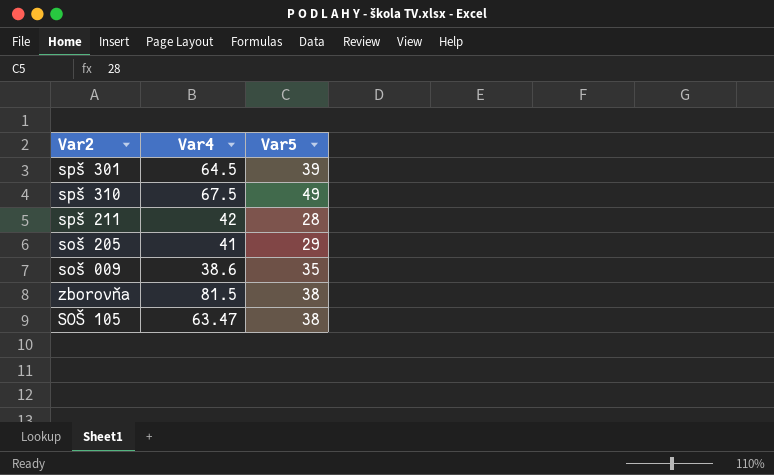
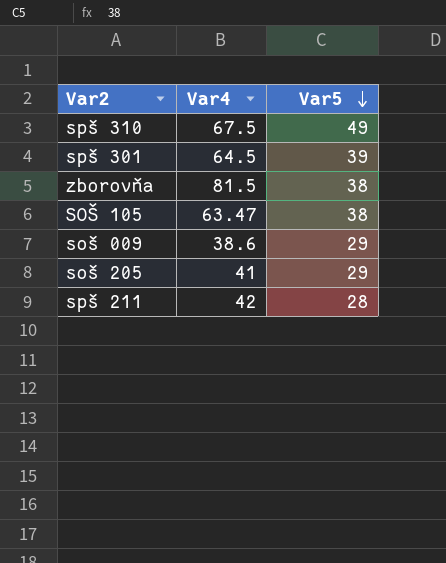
row order: none -> Var5 descending
soš 009 | Var5: 35 -> 29

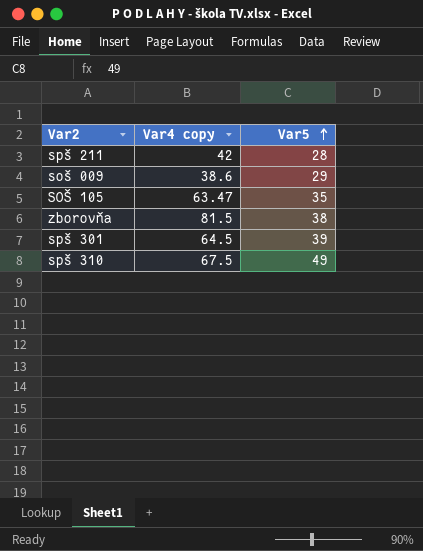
row order: Var5 descending -> Var5 ascending
column name: Var4 -> Var4 copy
row soš 205: 41 | 29 -> none
SOŠ 105 | Var5: 38 -> 35

